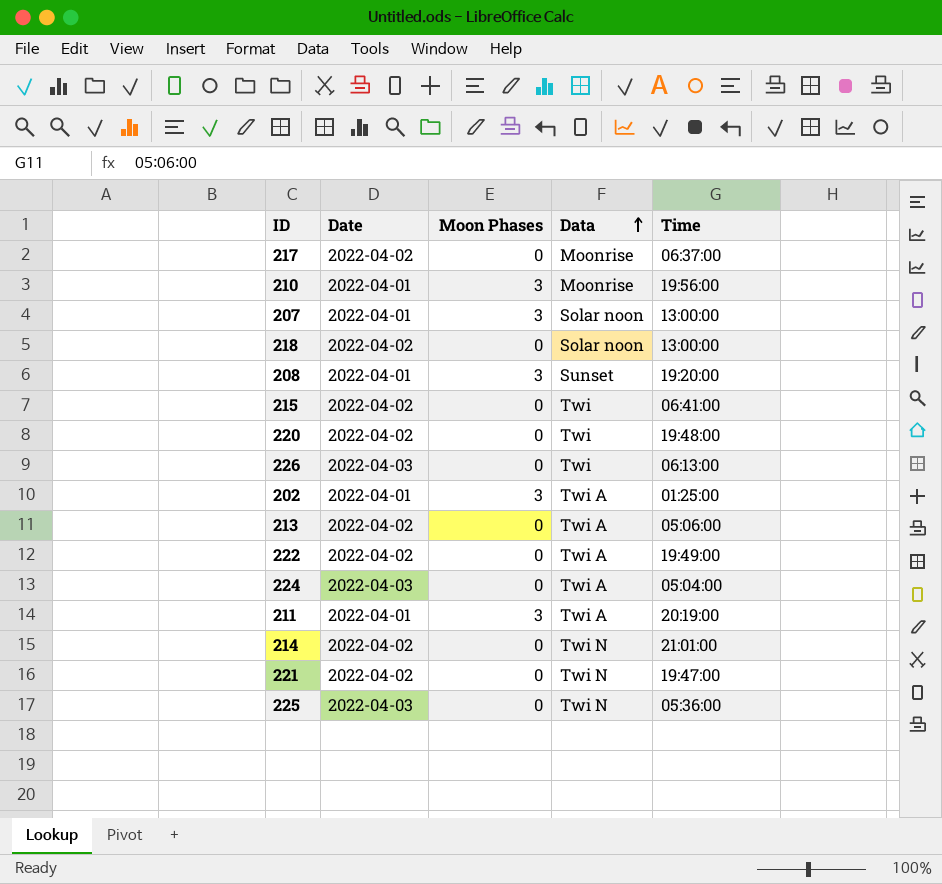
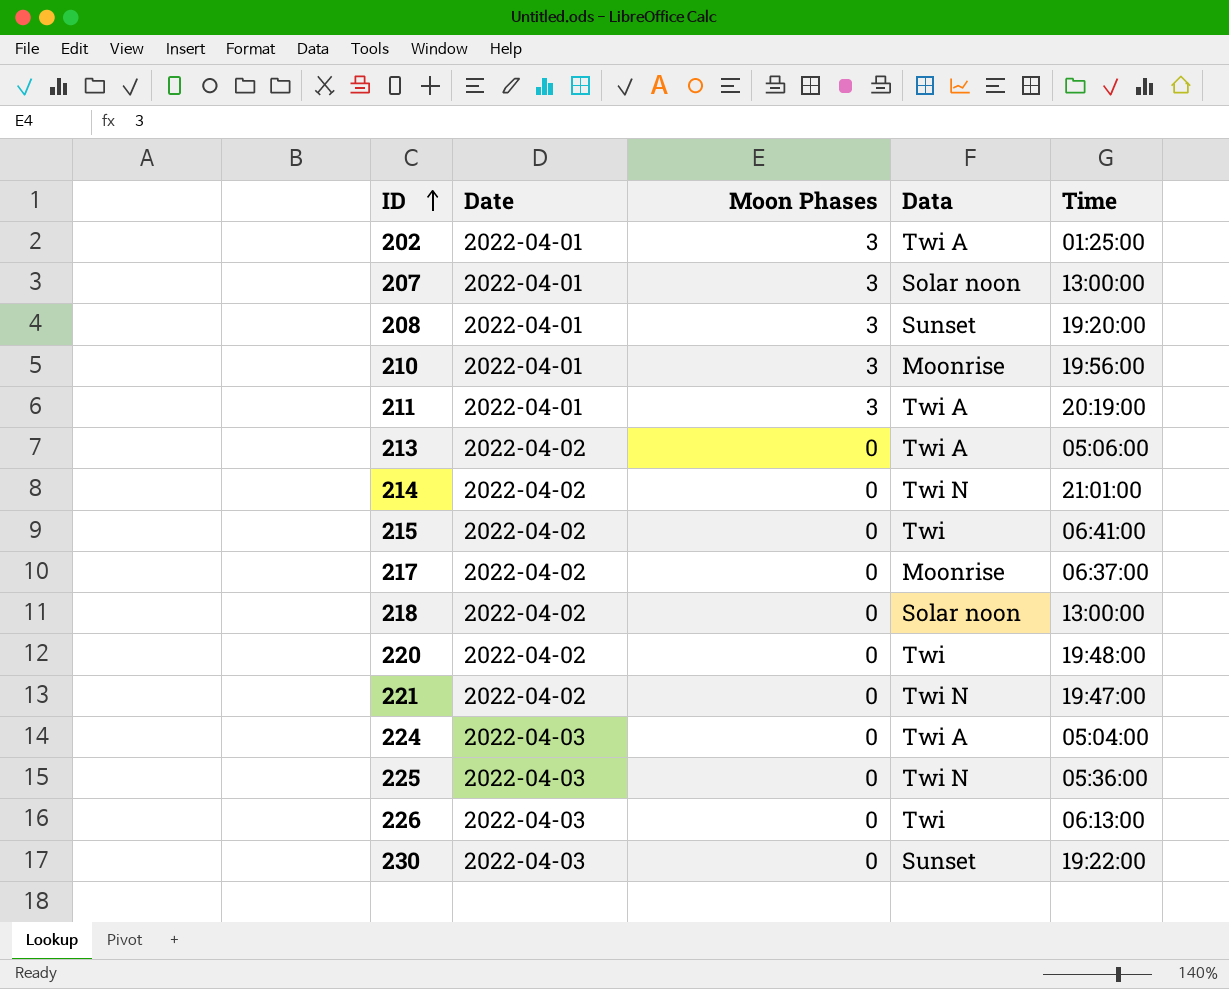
row order: Data ascending -> ID ascending
row 222: 2022-04-02 | 0 | Twi A | 19:49:00 -> none
row 230: none -> 2022-04-03 | 0 | Sunset | 19:22:00

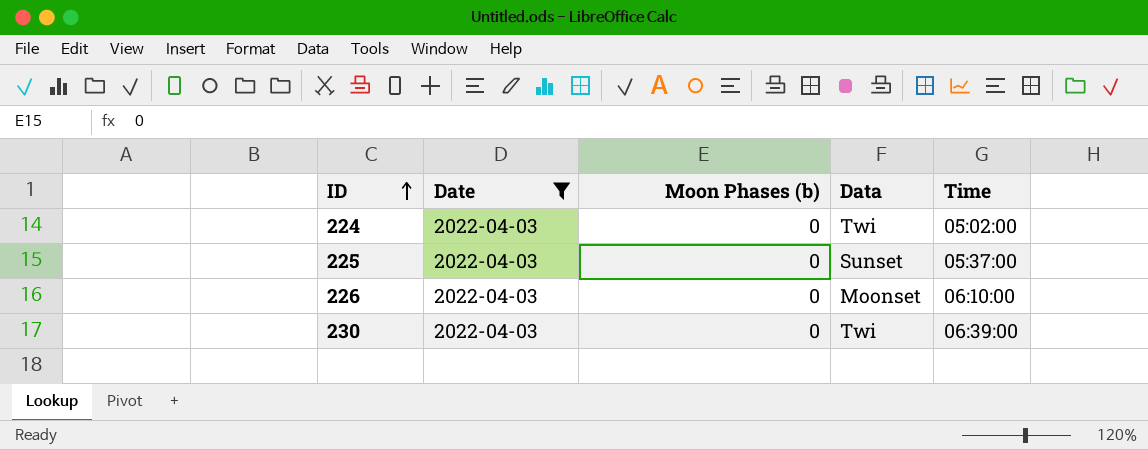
filter: none -> Date = 2022-04-03
column name: Moon Phases -> Moon Phases (b)
224 | Data: Twi A -> Twi
224 | Time: 05:04:00 -> 05:02:00
225 | Data: Twi N -> Sunset
225 | Time: 05:36:00 -> 05:37:00
226 | Data: Twi -> Moonset
226 | Time: 06:13:00 -> 06:10:00
230 | Data: Sunset -> Twi
230 | Time: 19:22:00 -> 06:39:00

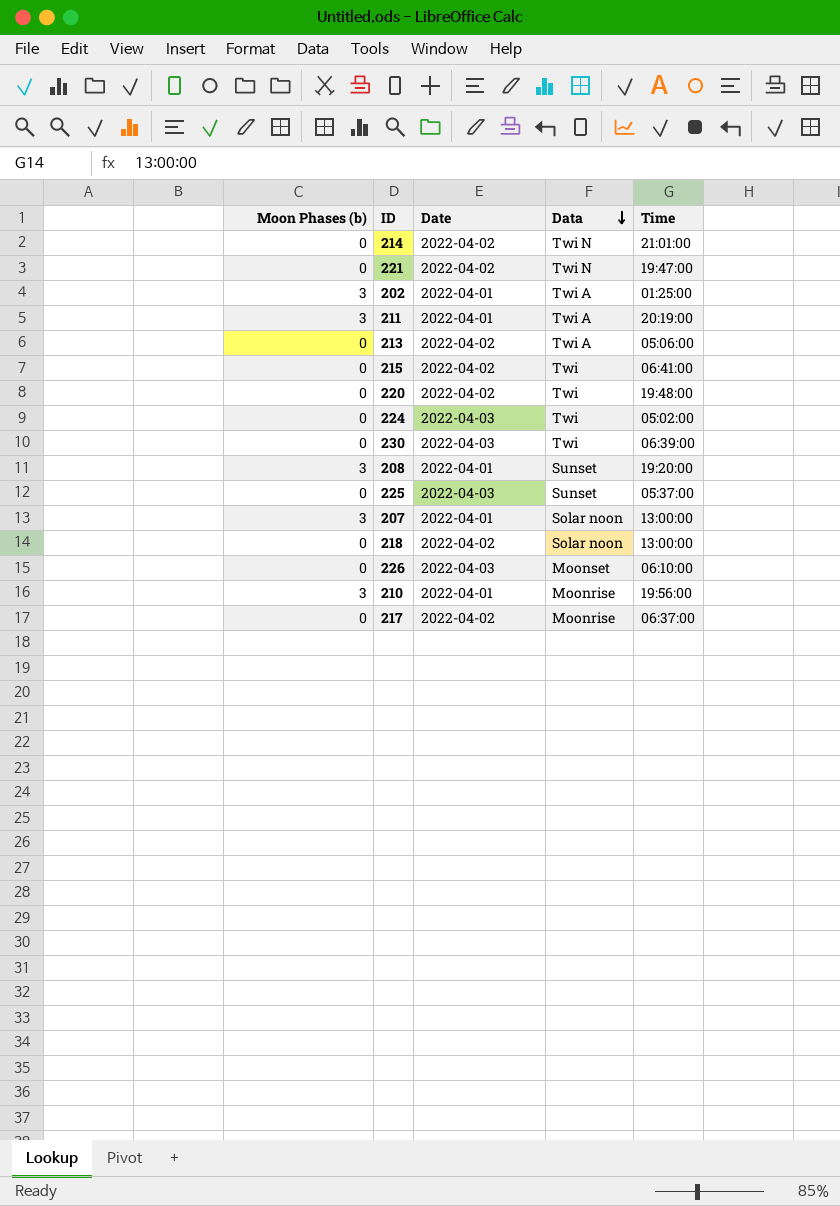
filter: Date = 2022-04-03 -> none
row order: ID ascending -> Data descending
column Moon Phases (b) | position: 3 -> 1

